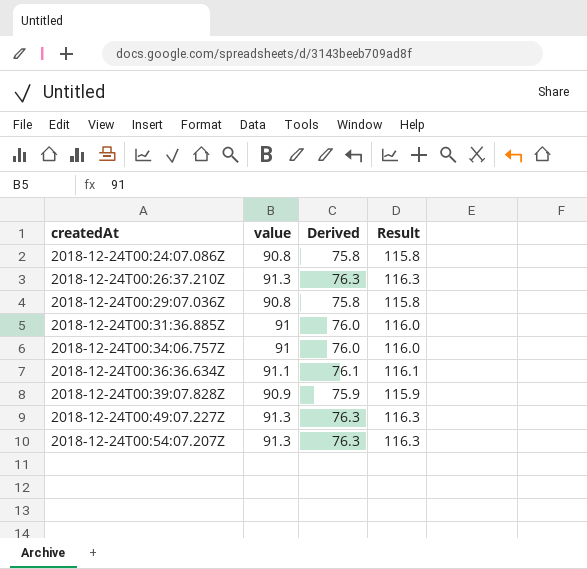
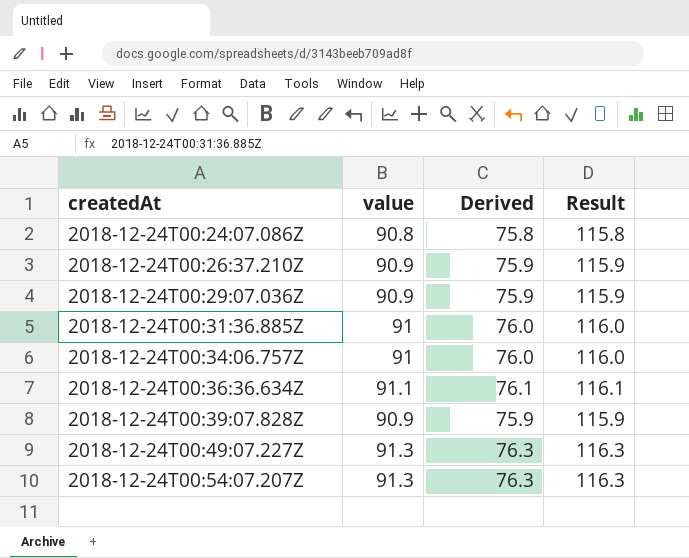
2018-12-24T00:26:37.210Z | value: 91.3 -> 90.9
2018-12-24T00:26:37.210Z | Derived: 76.3 -> 75.9
2018-12-24T00:26:37.210Z | Result: 116.3 -> 115.9
2018-12-24T00:29:07.036Z | value: 90.8 -> 90.9
2018-12-24T00:29:07.036Z | Derived: 75.8 -> 75.9
2018-12-24T00:29:07.036Z | Result: 115.8 -> 115.9

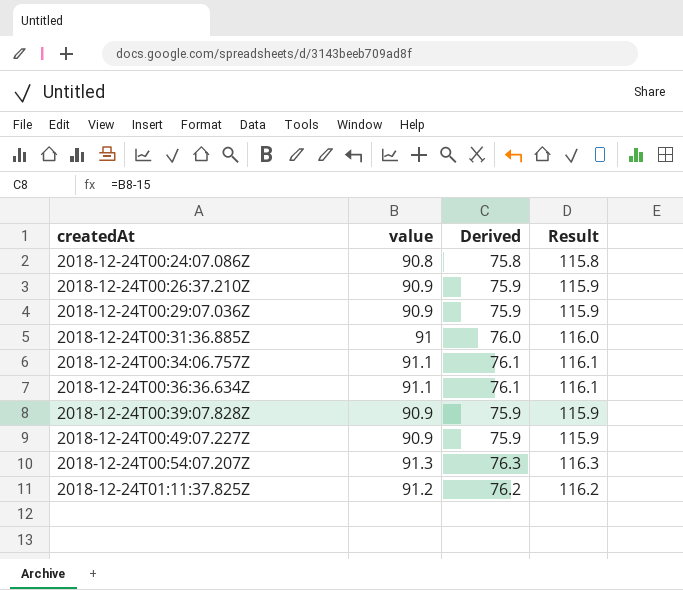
2018-12-24T00:34:06.757Z | value: 91 -> 91.1
2018-12-24T00:34:06.757Z | Derived: 76.0 -> 76.1
2018-12-24T00:34:06.757Z | Result: 116.0 -> 116.1
2018-12-24T00:49:07.227Z | value: 91.3 -> 90.9
2018-12-24T00:49:07.227Z | Derived: 76.3 -> 75.9
2018-12-24T00:49:07.227Z | Result: 116.3 -> 115.9
row 2018-12-24T01:11:37.825Z: none -> 91.2 | 76.2 | 116.2

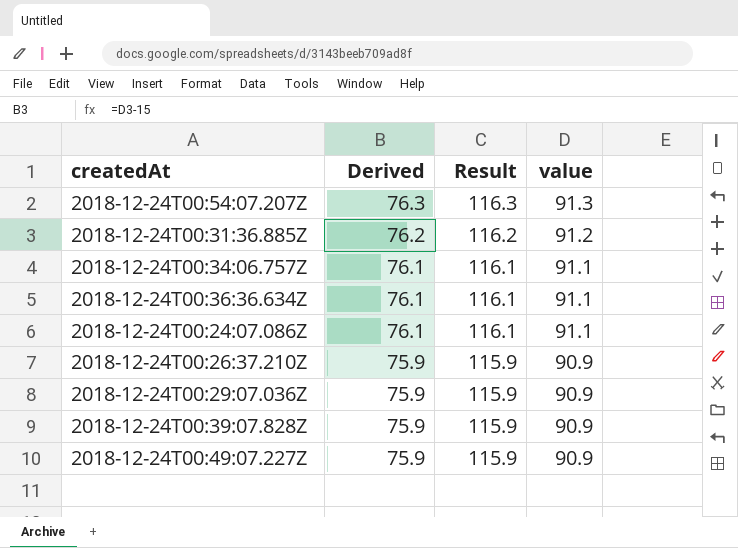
row order: createdAt ascending -> Derived descending
column value | position: 2 -> 4
row 2018-12-24T01:11:37.825Z: 91.2 | 76.2 | 116.2 -> none
2018-12-24T00:31:36.885Z | Derived: 76.0 -> 76.2
2018-12-24T00:31:36.885Z | Result: 116.0 -> 116.2
2018-12-24T00:31:36.885Z | value: 91 -> 91.2
2018-12-24T00:24:07.086Z | Derived: 75.8 -> 76.1
2018-12-24T00:24:07.086Z | Result: 115.8 -> 116.1
2018-12-24T00:24:07.086Z | value: 90.8 -> 91.1

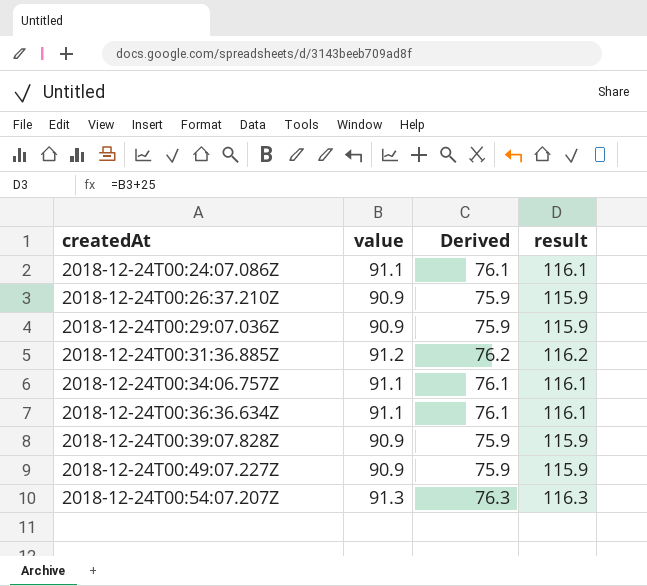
row order: Derived descending -> createdAt ascending
column value | position: 4 -> 2
column name: Result -> result

